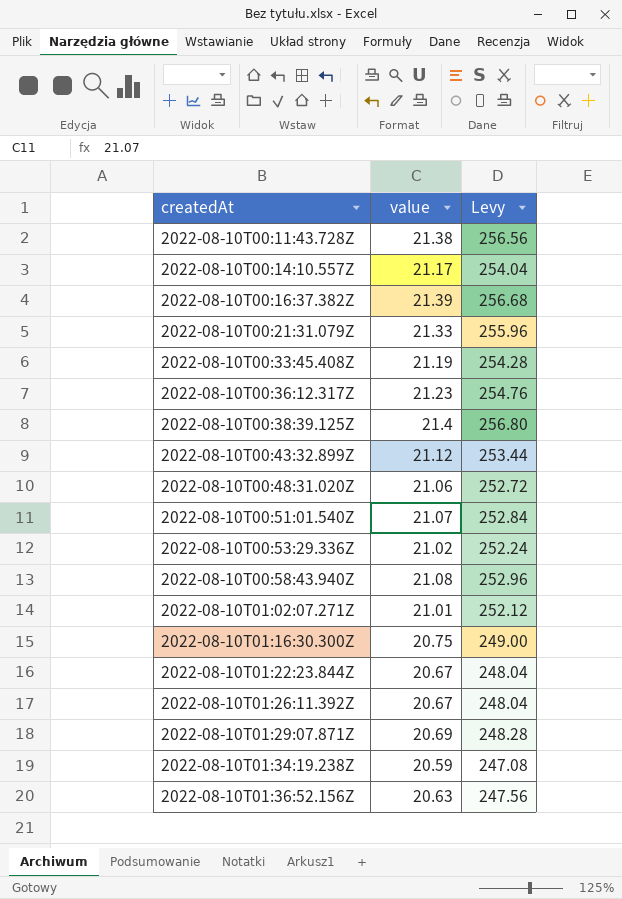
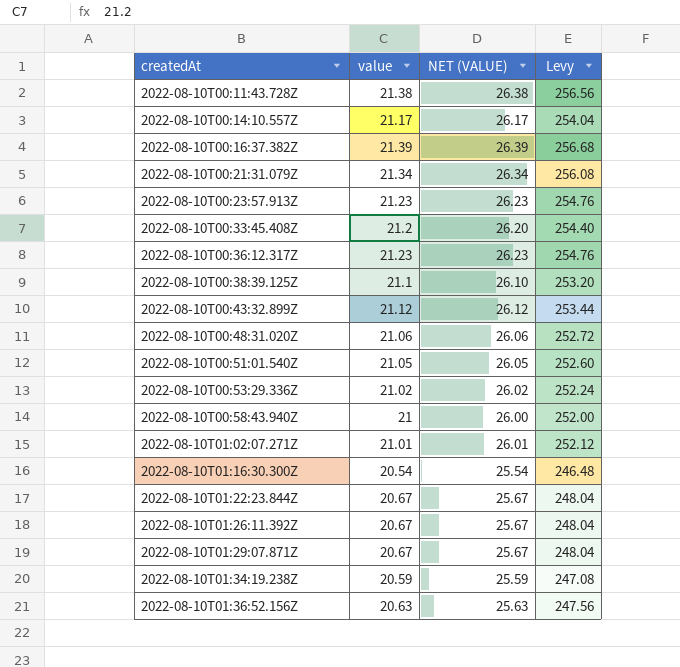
column NET (VALUE) | formula: none -> [value] + 5
2022-08-10T00:21:31.079Z | value: 21.33 -> 21.34
2022-08-10T00:21:31.079Z | Levy: 255.96 -> 256.08
row 2022-08-10T00:23:57.913Z: none -> 21.23 | 26.23 | 254.76
2022-08-10T00:33:45.408Z | value: 21.19 -> 21.2
2022-08-10T00:33:45.408Z | Levy: 254.28 -> 254.40
2022-08-10T00:38:39.125Z | value: 21.4 -> 21.1
2022-08-10T00:38:39.125Z | Levy: 256.80 -> 253.20
2022-08-10T00:51:01.540Z | value: 21.07 -> 21.05
2022-08-10T00:51:01.540Z | Levy: 252.84 -> 252.60
2022-08-10T00:58:43.940Z | value: 21.08 -> 21
2022-08-10T00:58:43.940Z | Levy: 252.96 -> 252.00
2022-08-10T01:16:30.300Z | value: 20.75 -> 20.54
2022-08-10T01:16:30.300Z | Levy: 249.00 -> 246.48
2022-08-10T01:29:07.871Z | value: 20.69 -> 20.67
2022-08-10T01:29:07.871Z | Levy: 248.28 -> 248.04

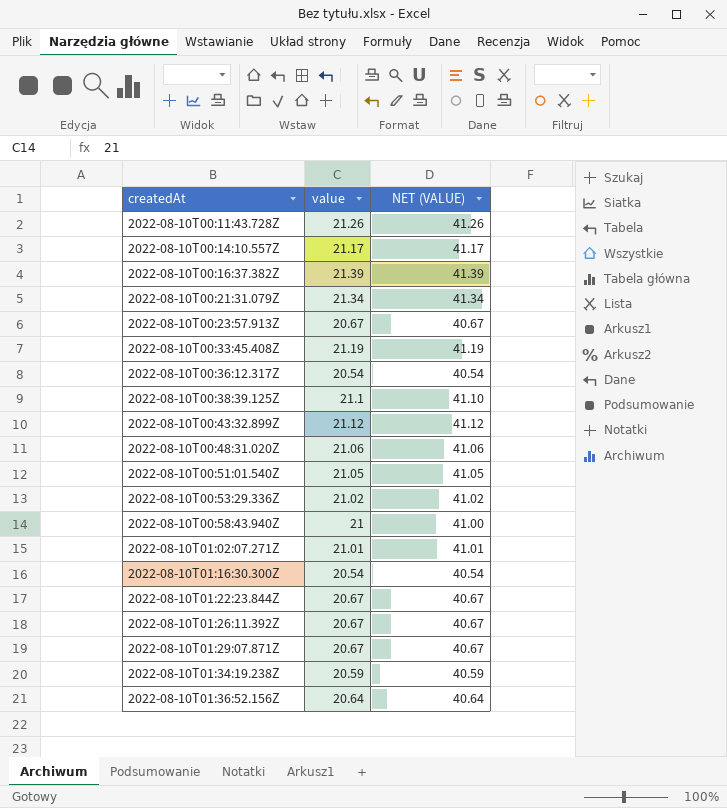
column Levy | formula: [value] * 12 -> none
column NET (VALUE) | formula: [value] + 5 -> [value] + 20
2022-08-10T00:11:43.728Z | value: 21.38 -> 21.26
2022-08-10T00:23:57.913Z | value: 21.23 -> 20.67
2022-08-10T00:33:45.408Z | value: 21.2 -> 21.19
2022-08-10T00:36:12.317Z | value: 21.23 -> 20.54
2022-08-10T01:36:52.156Z | value: 20.63 -> 20.64

